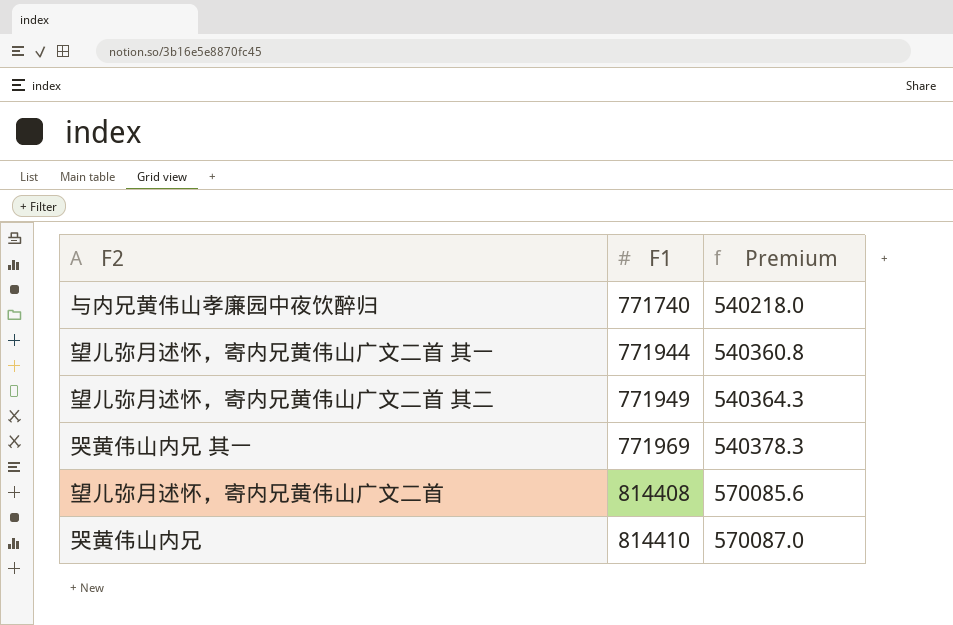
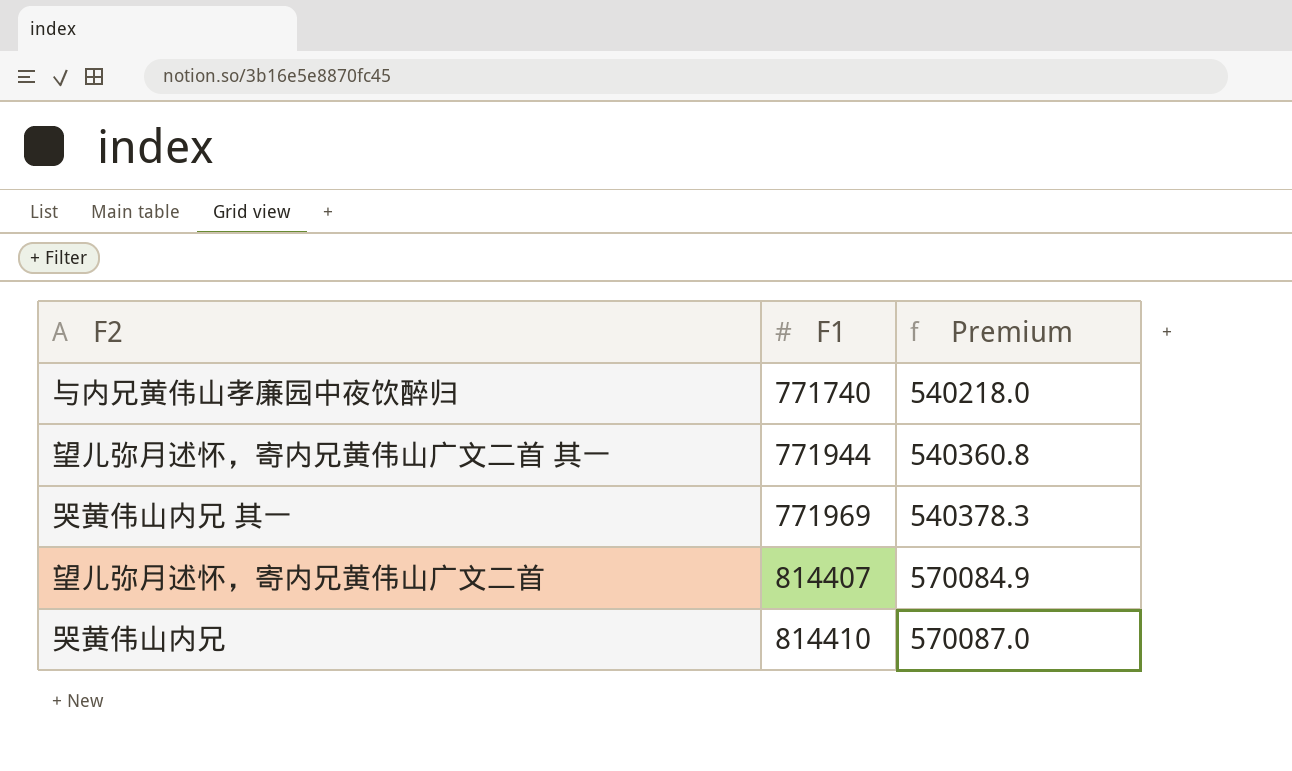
row 望儿弥月述怀，寄内兄黄伟山广文二首 其二: 771949 | 540364.3 -> none
望儿弥月述怀，寄内兄黄伟山广文二首 | F1: 814408 -> 814407
望儿弥月述怀，寄内兄黄伟山广文二首 | Premium: 570085.6 -> 570084.9

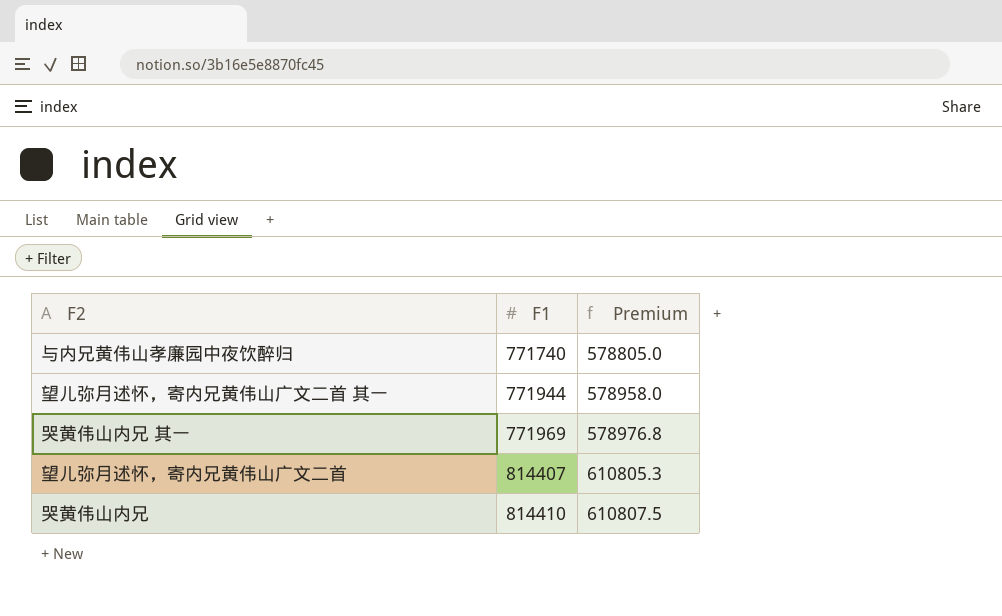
column Premium | formula: [F1] * 0.7 -> [F1] * 0.75

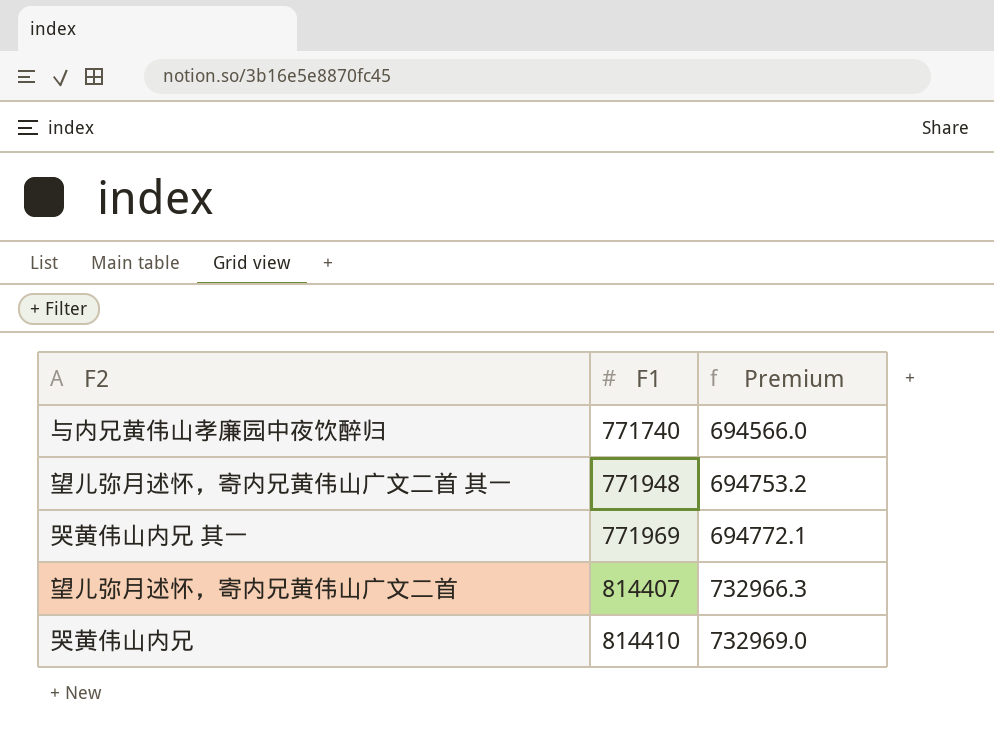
column Premium | formula: [F1] * 0.75 -> [F1] * 0.9
望儿弥月述怀，寄内兄黄伟山广文二首 其一 | F1: 771944 -> 771948

